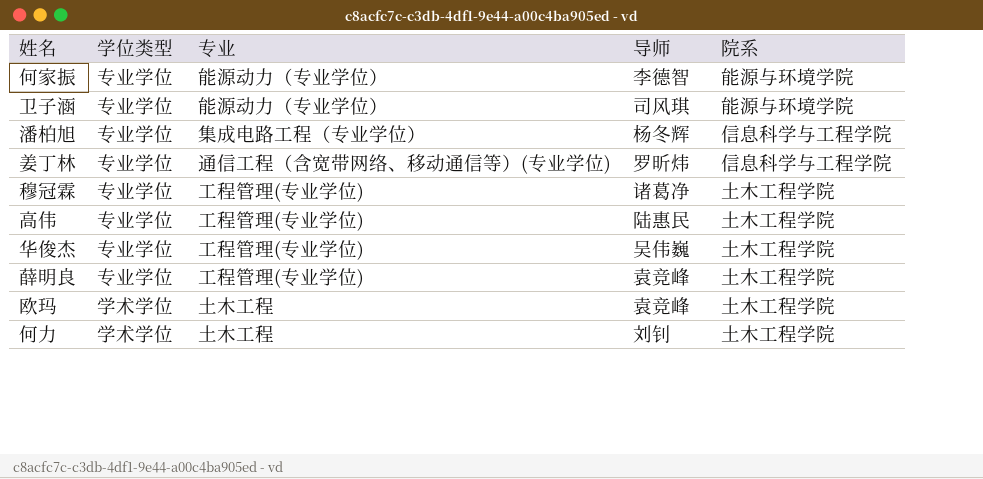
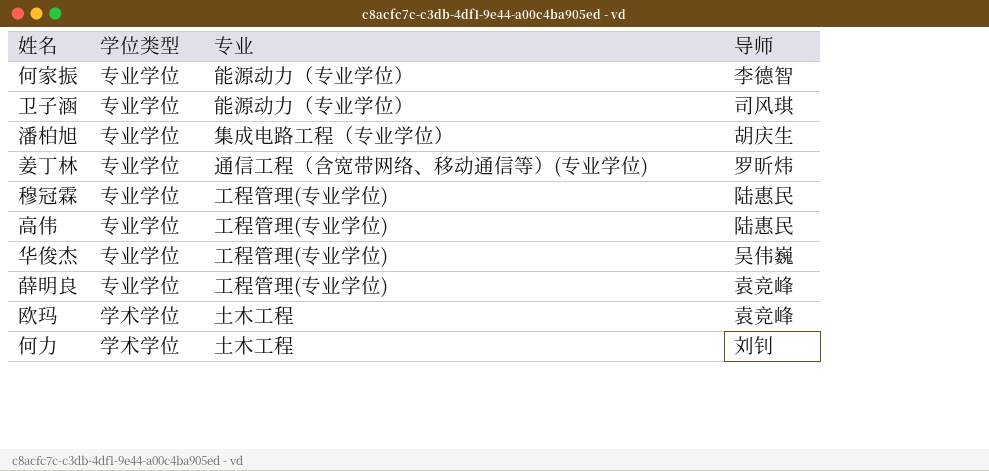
column 院系 | position: 5 -> none
潘柏旭 | 导师: 杨冬辉 -> 胡庆生
穆冠霖 | 导师: 诸葛净 -> 陆惠民

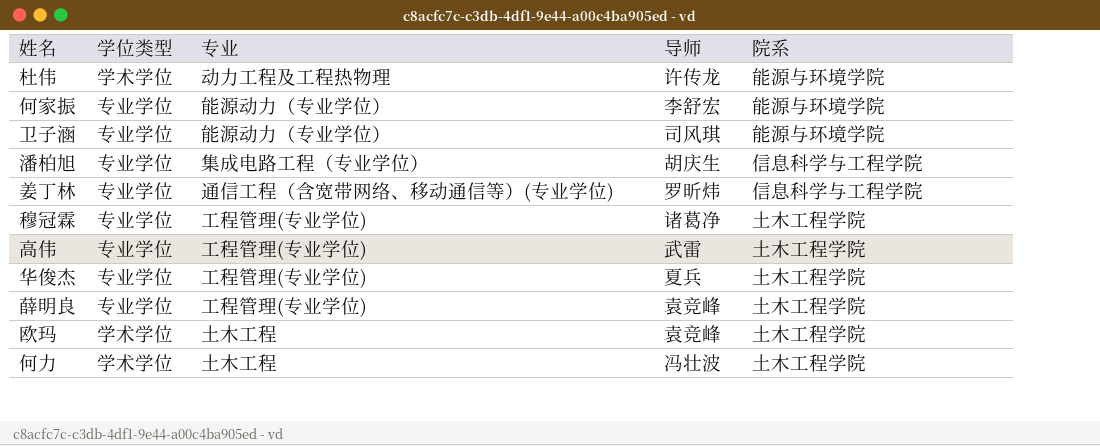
column 院系 | position: none -> 5
row 杜伟: none -> 学术学位 | 动力工程及工程热物理 | 许传龙 | 能源与环境学院
何家振 | 导师: 李德智 -> 李舒宏
穆冠霖 | 导师: 陆惠民 -> 诸葛净
高伟 | 导师: 陆惠民 -> 武雷
华俊杰 | 导师: 吴伟巍 -> 夏兵
何力 | 导师: 刘钊 -> 冯壮波

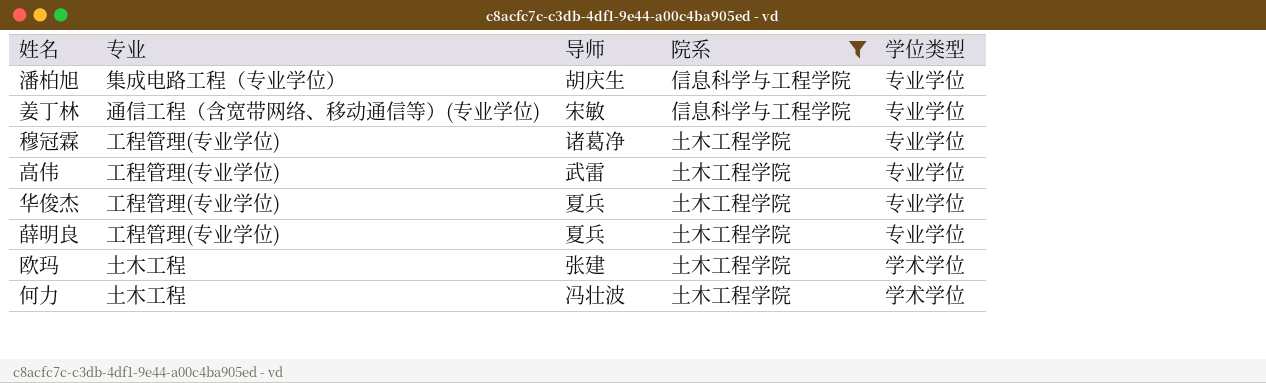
filter: none -> 院系 != 能源与环境学院
column 学位类型 | position: 2 -> 5
姜丁林 | 导师: 罗昕炜 -> 宋敏
薛明良 | 导师: 袁竞峰 -> 夏兵
欧玛 | 导师: 袁竞峰 -> 张建

